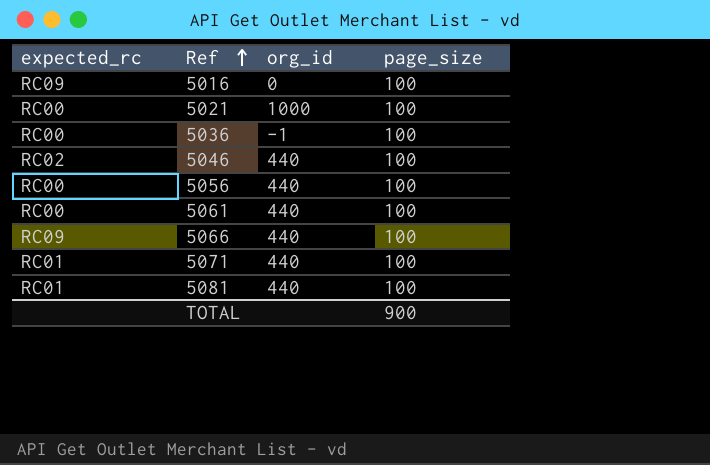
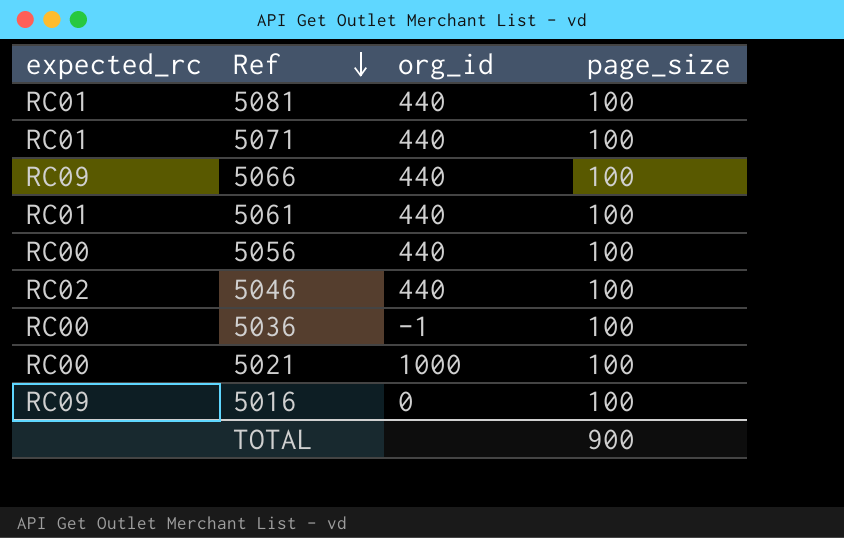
row order: Ref ascending -> Ref descending
5061 | expected_rc: RC00 -> RC01

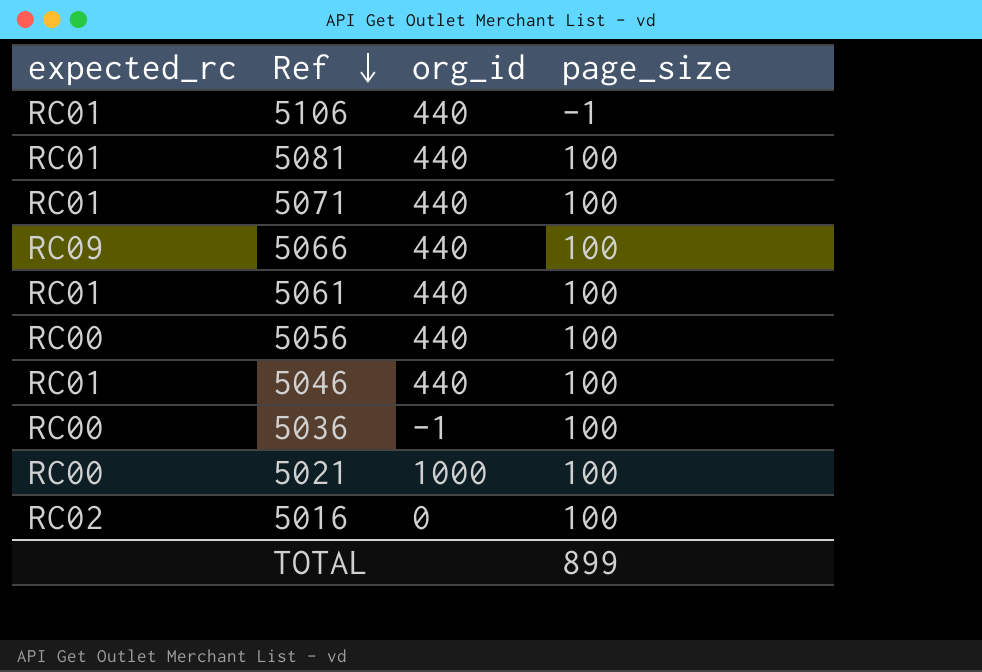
row 5106: none -> RC01 | 440 | -1
5046 | expected_rc: RC02 -> RC01
5016 | expected_rc: RC09 -> RC02
TOTAL | page_size: 900 -> 899

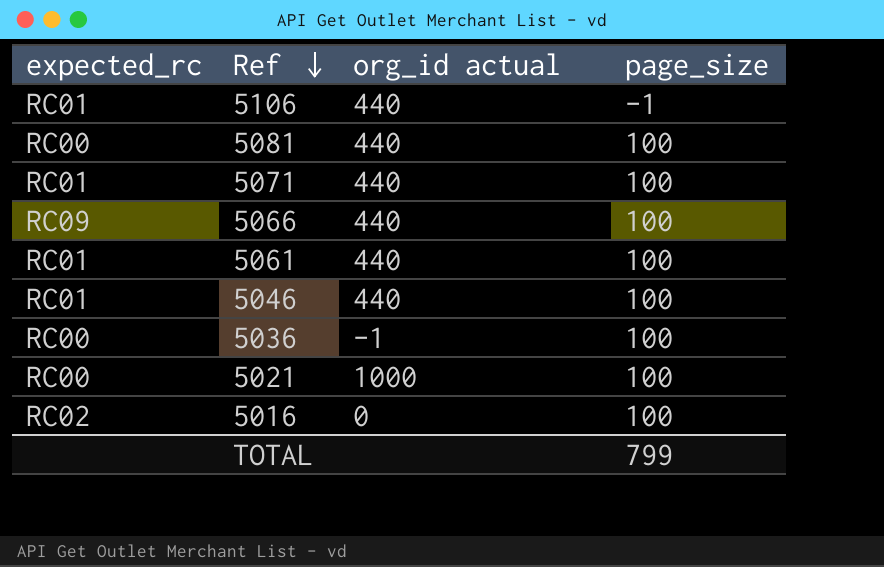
column name: org_id -> org_id actual
row 5056: RC00 | 440 | 100 -> none
5081 | expected_rc: RC01 -> RC00
TOTAL | page_size: 899 -> 799

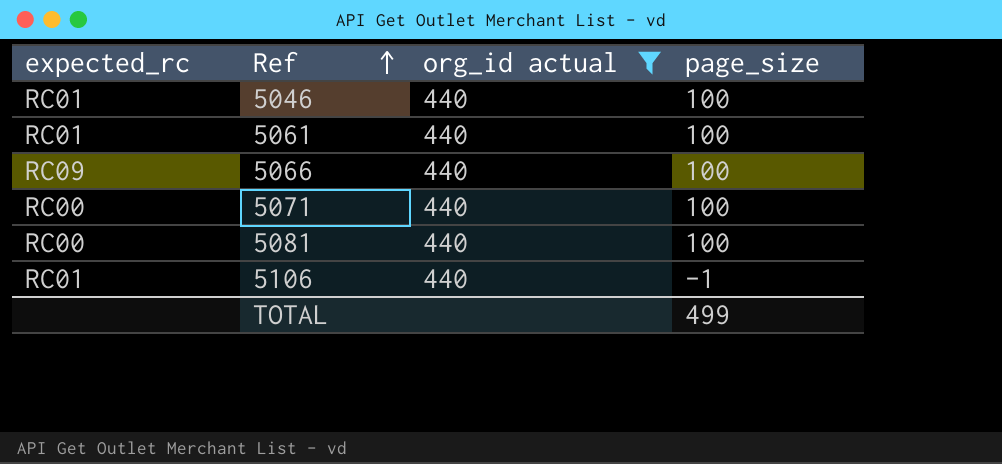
filter: none -> org_id actual = 440
row order: Ref descending -> Ref ascending
5071 | expected_rc: RC01 -> RC00
TOTAL | page_size: 799 -> 499

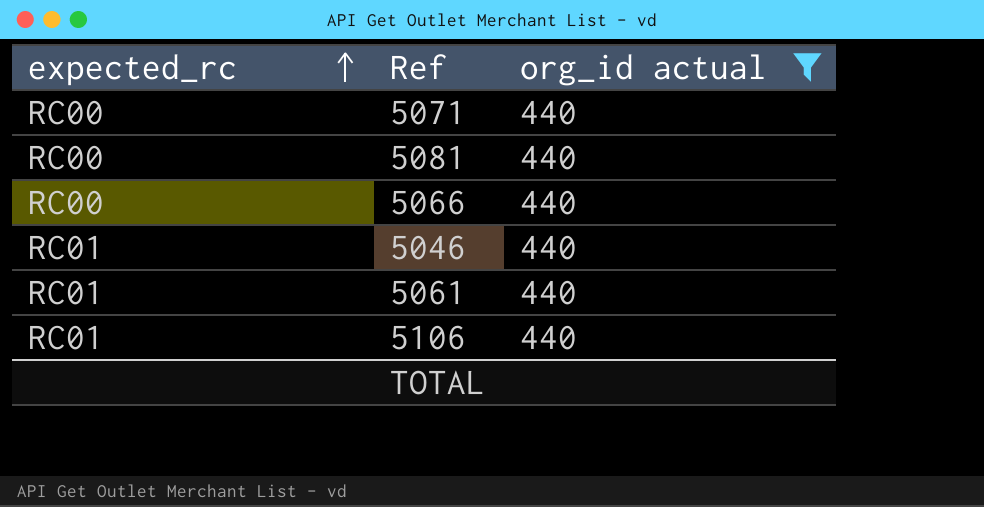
row order: Ref ascending -> expected_rc ascending
column page_size | position: 4 -> none
5066 | expected_rc: RC09 -> RC00

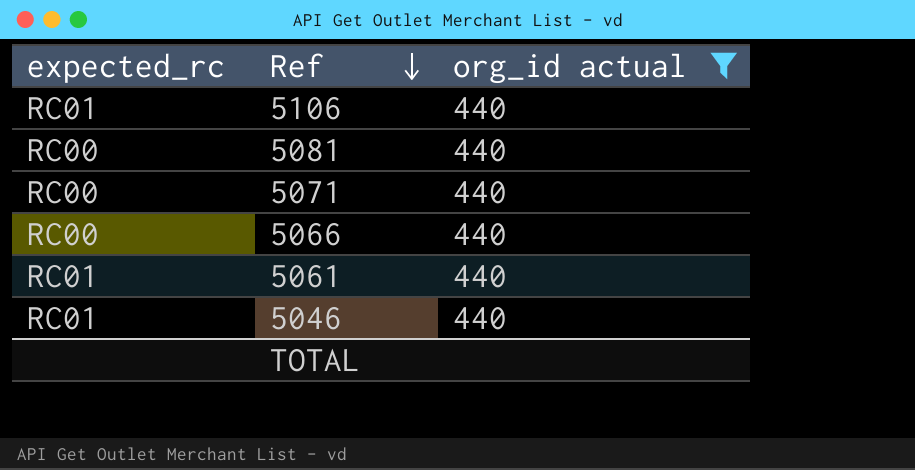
row order: expected_rc ascending -> Ref descending

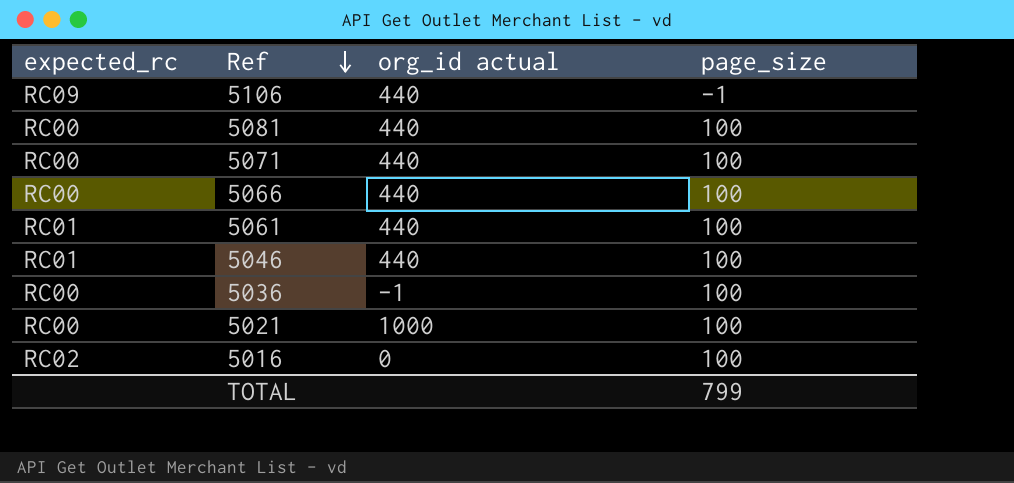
filter: org_id actual = 440 -> none
column page_size | position: none -> 4
5106 | expected_rc: RC01 -> RC09

